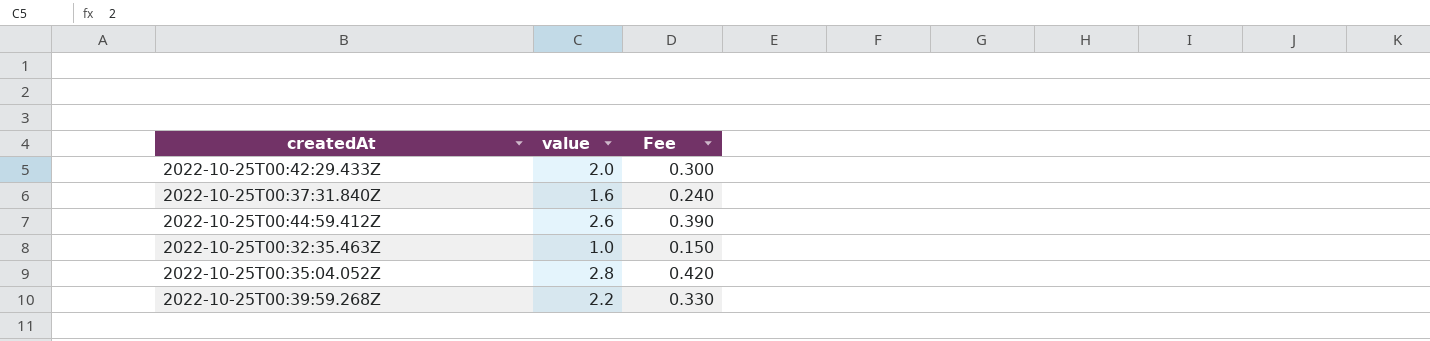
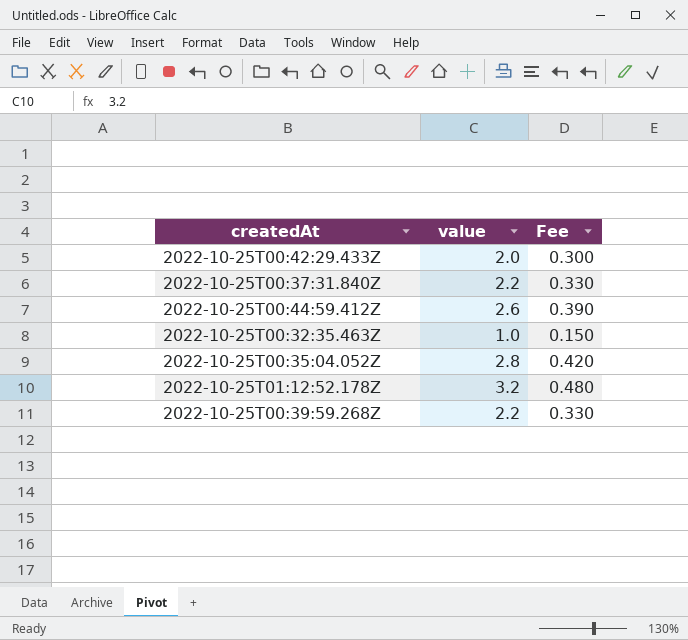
2022-10-25T00:37:31.840Z | value: 1.6 -> 2.2
2022-10-25T00:37:31.840Z | Fee: 0.240 -> 0.330
row 2022-10-25T01:12:52.178Z: none -> 3.2 | 0.480

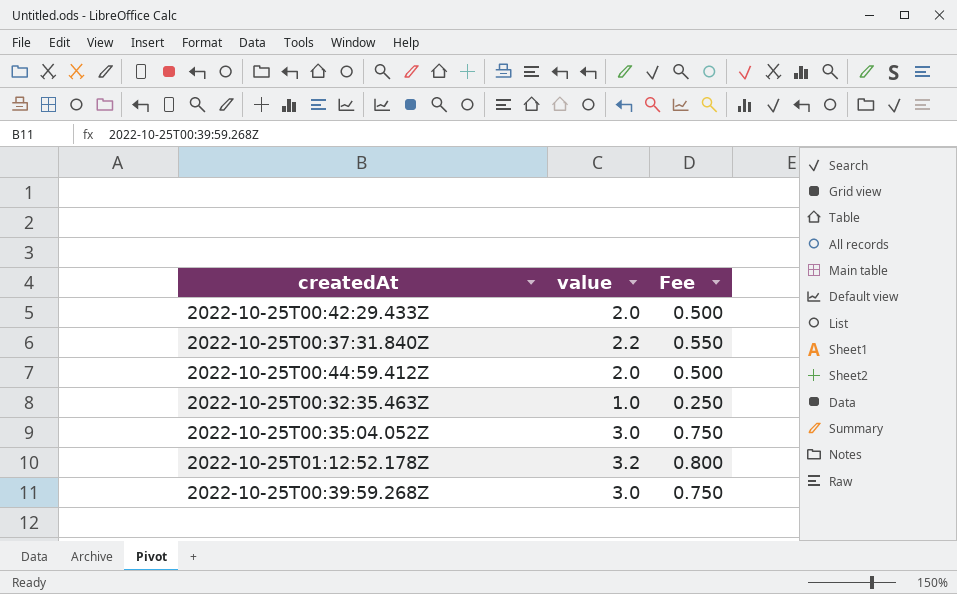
column Fee | formula: [value] * 0.15 -> [value] * 0.25
2022-10-25T00:44:59.412Z | value: 2.6 -> 2.0
2022-10-25T00:35:04.052Z | value: 2.8 -> 3.0
2022-10-25T00:39:59.268Z | value: 2.2 -> 3.0

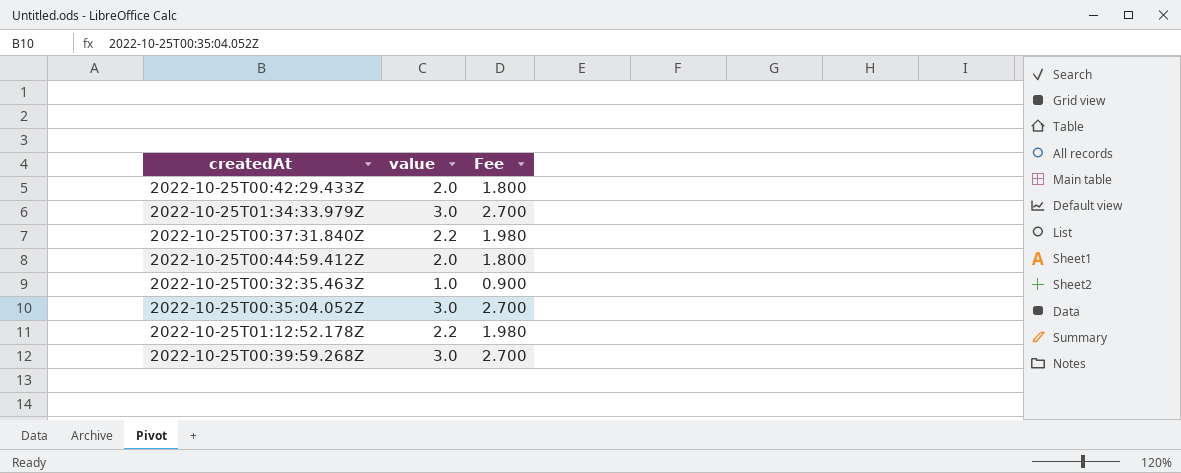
column Fee | formula: [value] * 0.25 -> [value] * 0.9
row 2022-10-25T01:34:33.979Z: none -> 3.0 | 2.700
2022-10-25T01:12:52.178Z | value: 3.2 -> 2.2

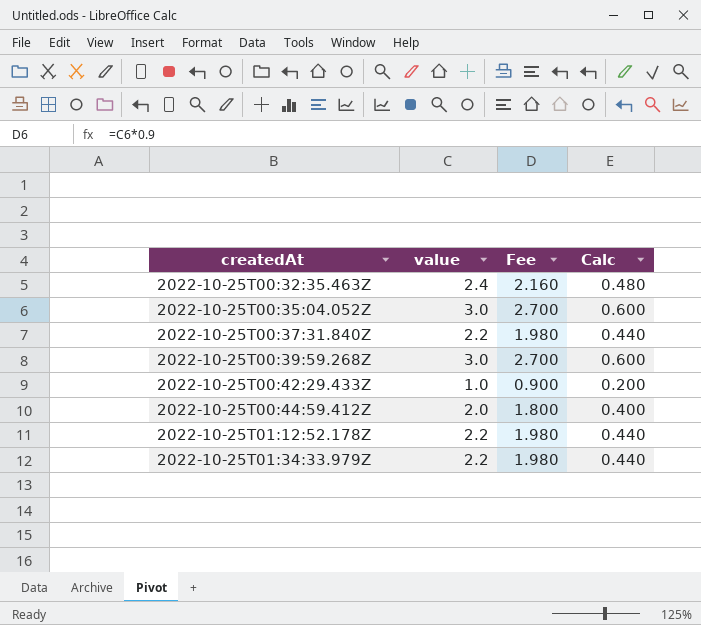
row order: none -> createdAt ascending
column Calc | formula: none -> [value] * 0.2
2022-10-25T00:32:35.463Z | value: 1.0 -> 2.4
2022-10-25T00:32:35.463Z | Fee: 0.900 -> 2.160
2022-10-25T00:42:29.433Z | value: 2.0 -> 1.0
2022-10-25T00:42:29.433Z | Fee: 1.800 -> 0.900
2022-10-25T01:34:33.979Z | value: 3.0 -> 2.2
2022-10-25T01:34:33.979Z | Fee: 2.700 -> 1.980

